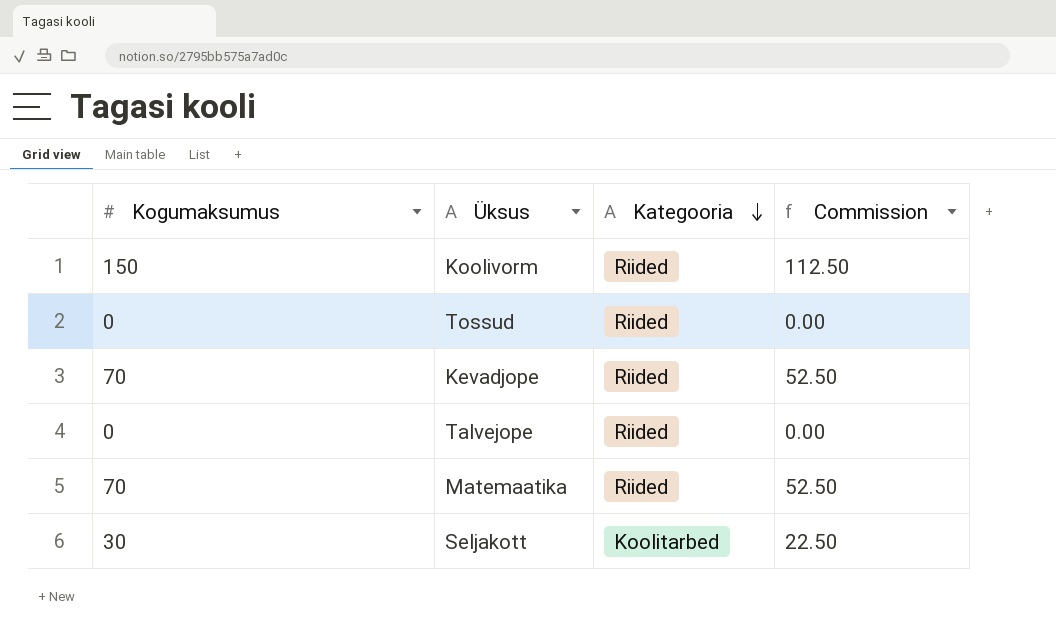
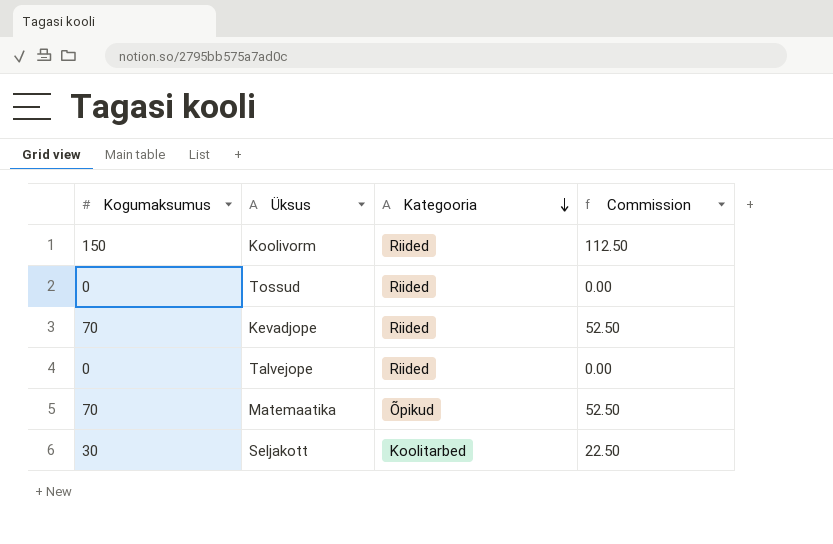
Matemaatika | Kategooria: Riided -> Õpikud

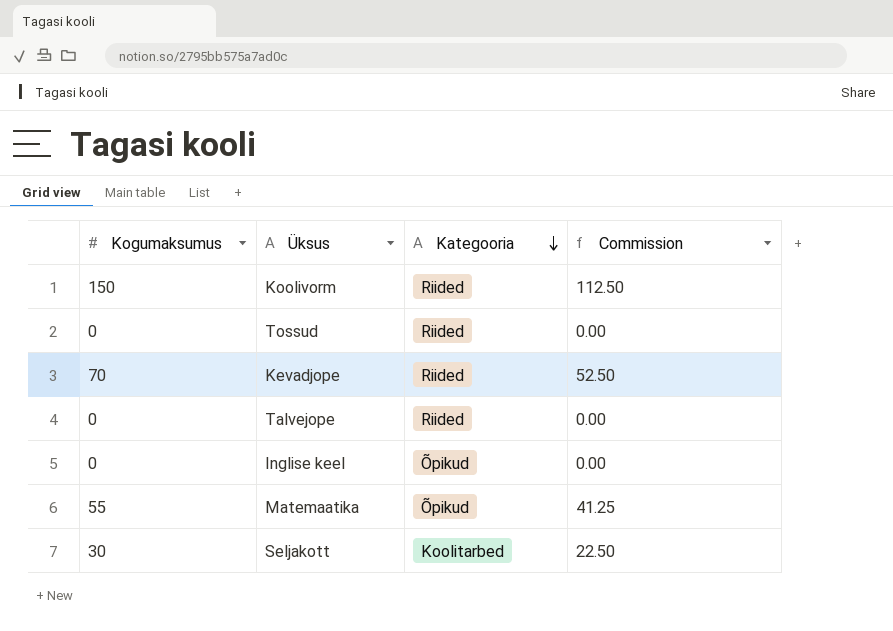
row Inglise keel: none -> 0 | Õpikud | 0.00
Matemaatika | Kogumaksumus: 70 -> 55
Matemaatika | Commission: 52.50 -> 41.25

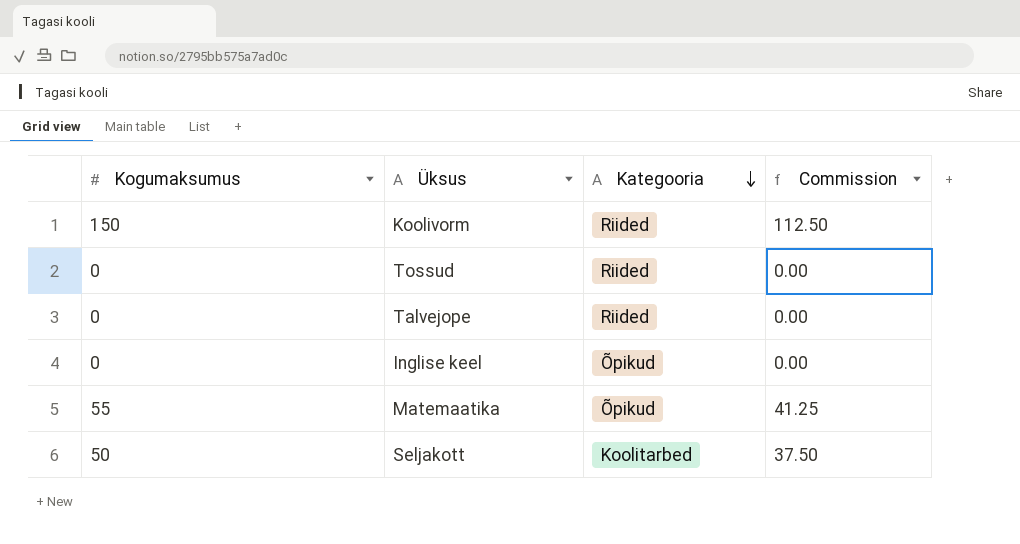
row Kevadjope: 70 | Riided | 52.50 -> none
Seljakott | Kogumaksumus: 30 -> 50
Seljakott | Commission: 22.50 -> 37.50

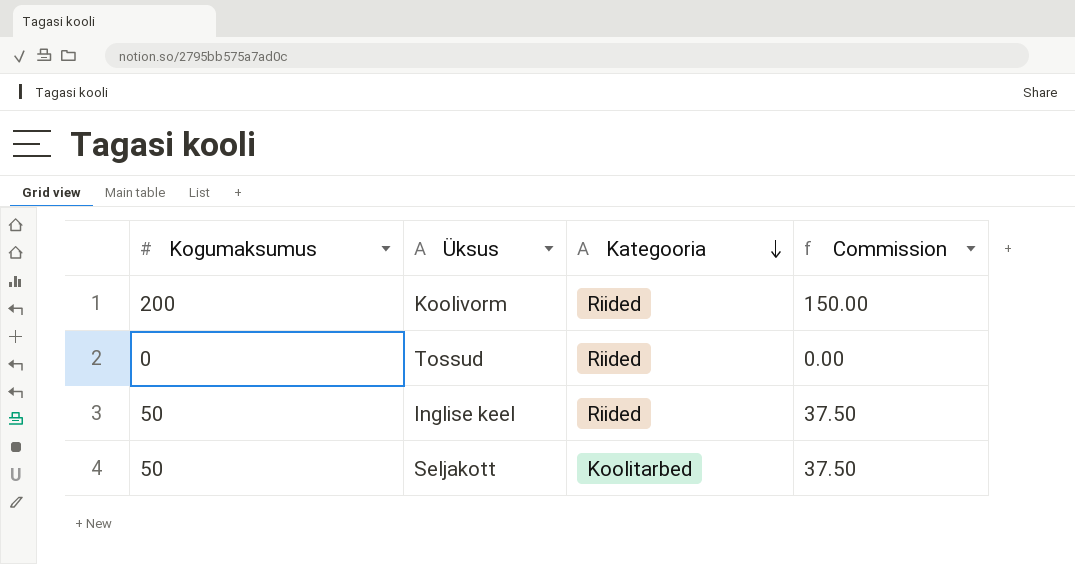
row Talvejope: 0 | Riided | 0.00 -> none
row Matemaatika: 55 | Õpikud | 41.25 -> none
Koolivorm | Kogumaksumus: 150 -> 200
Koolivorm | Commission: 112.50 -> 150.00
Inglise keel | Kogumaksumus: 0 -> 50
Inglise keel | Kategooria: Õpikud -> Riided
Inglise keel | Commission: 0.00 -> 37.50

